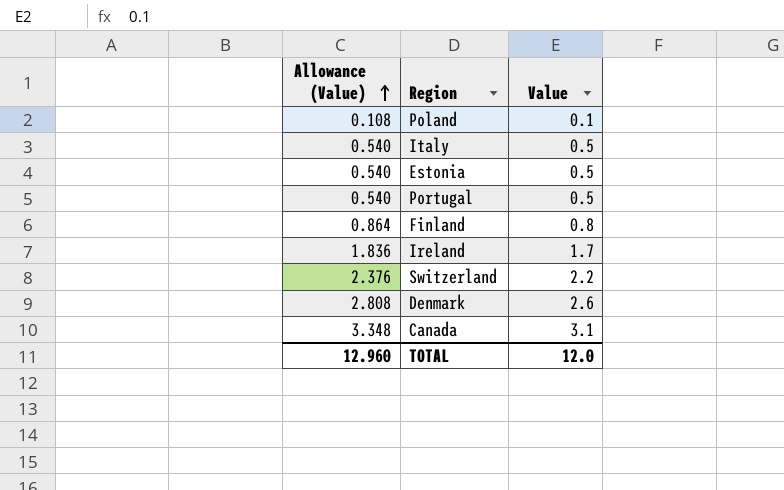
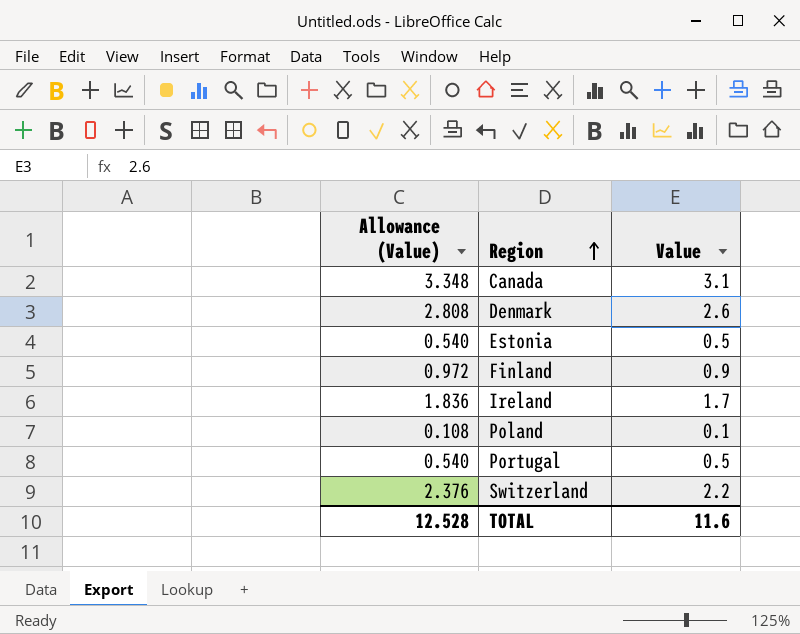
row order: Allowance (Value) ascending -> Region ascending
row Italy: 0.540 | 0.5 -> none
Finland | Allowance (Value): 0.864 -> 0.972
Finland | Value: 0.8 -> 0.9
TOTAL | Allowance (Value): 12.960 -> 12.528
TOTAL | Value: 12.0 -> 11.6

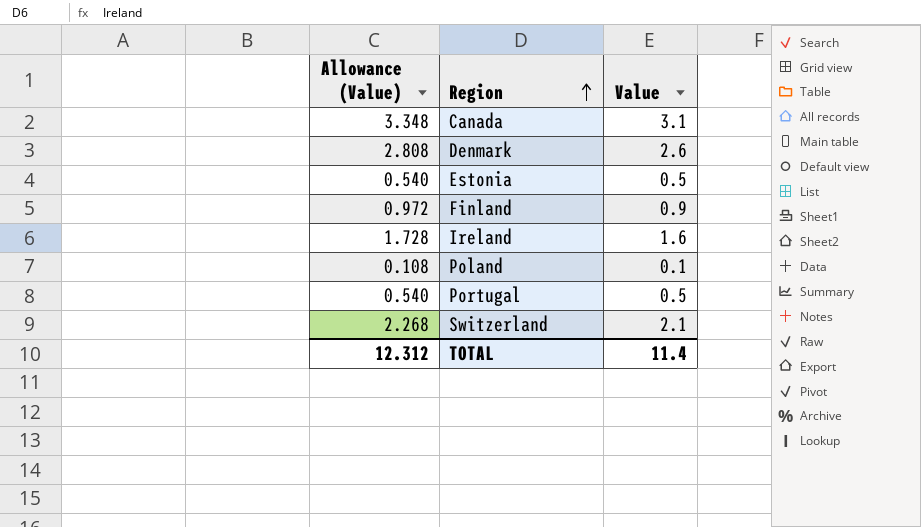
Ireland | Allowance (Value): 1.836 -> 1.728
Ireland | Value: 1.7 -> 1.6
Switzerland | Allowance (Value): 2.376 -> 2.268
Switzerland | Value: 2.2 -> 2.1
TOTAL | Allowance (Value): 12.528 -> 12.312
TOTAL | Value: 11.6 -> 11.4

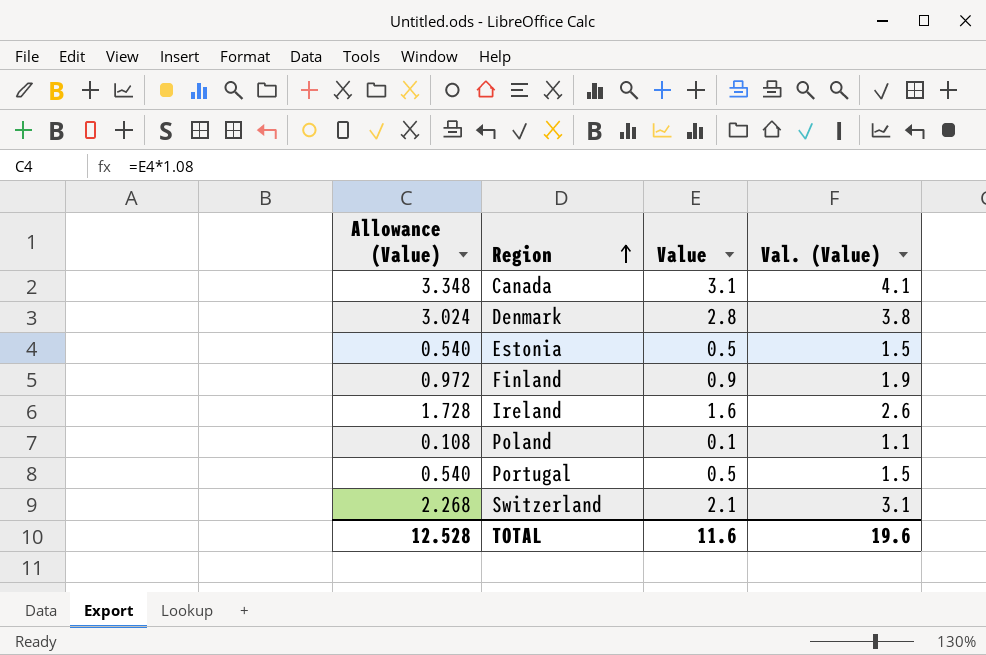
column Val. (Value) | formula: none -> [Value] + 1
Denmark | Allowance (Value): 2.808 -> 3.024
Denmark | Value: 2.6 -> 2.8
TOTAL | Allowance (Value): 12.312 -> 12.528
TOTAL | Value: 11.4 -> 11.6

